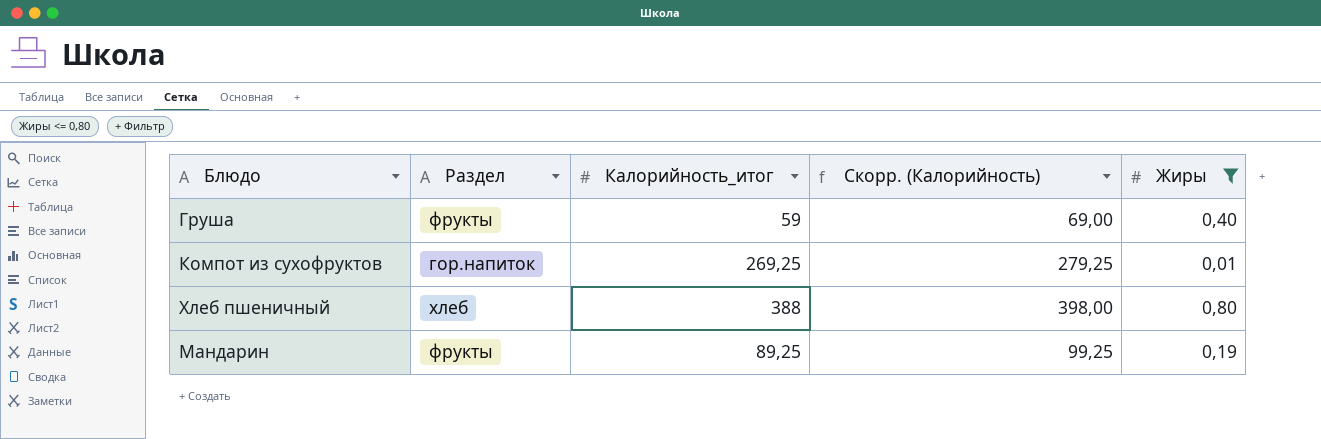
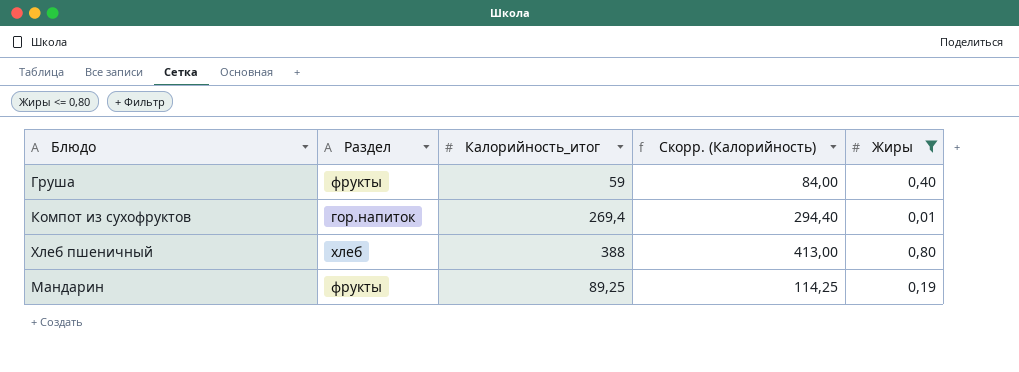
column Скорр. (Калорийность) | formula: [Калорийность_итог] + 10 -> [Калорийность_итог] + 25
Компот из сухофруктов | Калорийность_итог: 269,25 -> 269,4

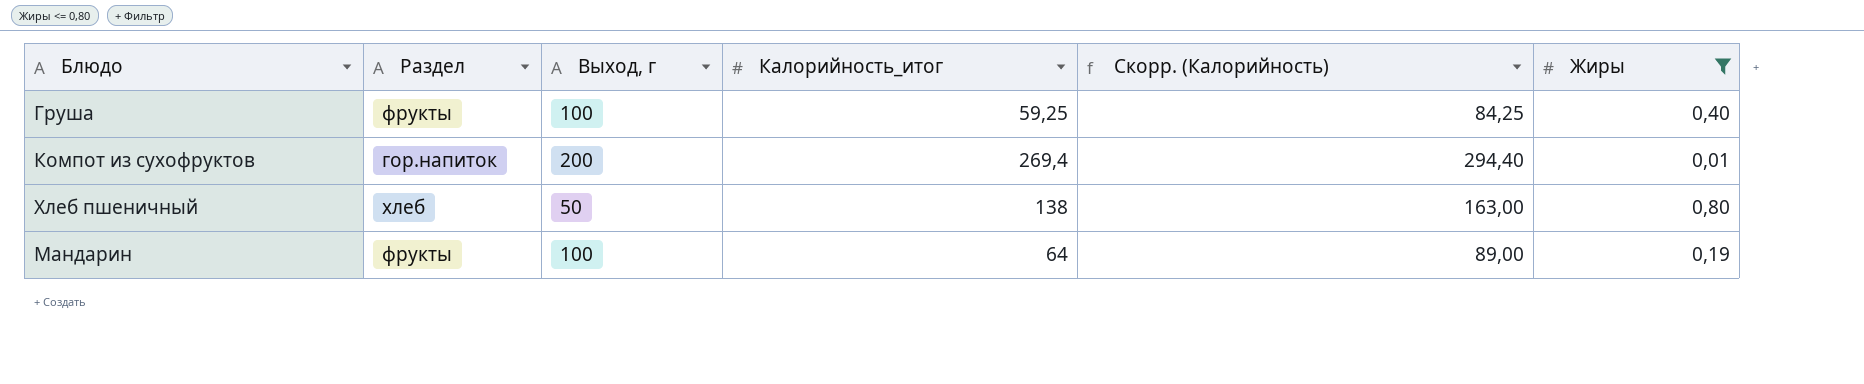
column Выход, г | position: none -> 3
Груша | Калорийность_итог: 59 -> 59,25
Груша | Скорр. (Калорийность): 84,00 -> 84,25
Хлеб пшеничный | Калорийность_итог: 388 -> 138
Хлеб пшеничный | Скорр. (Калорийность): 413,00 -> 163,00
Мандарин | Калорийность_итог: 89,25 -> 64
Мандарин | Скорр. (Калорийность): 114,25 -> 89,00

